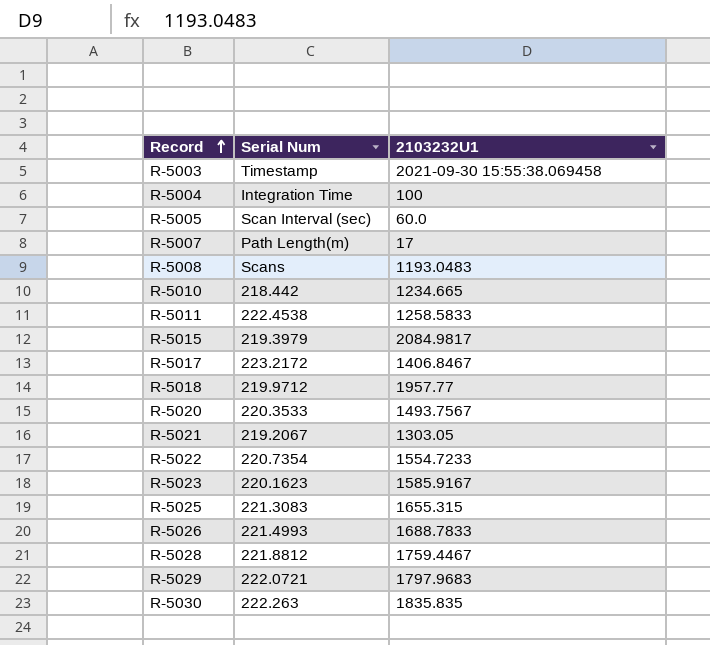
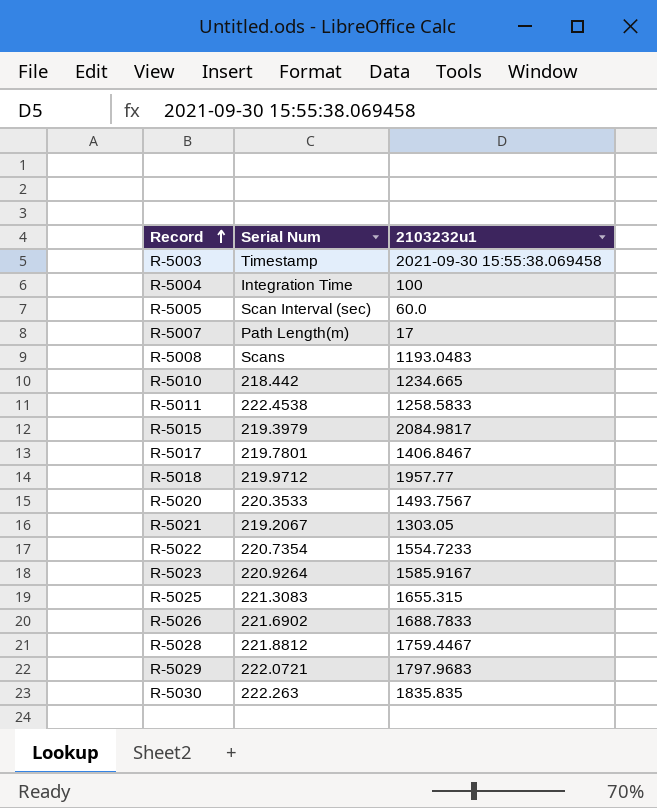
column name: 2103232U1 -> 2103232u1
R-5017 | Serial Num: 223.2172 -> 219.7801
R-5023 | Serial Num: 220.1623 -> 220.9264
R-5026 | Serial Num: 221.4993 -> 221.6902

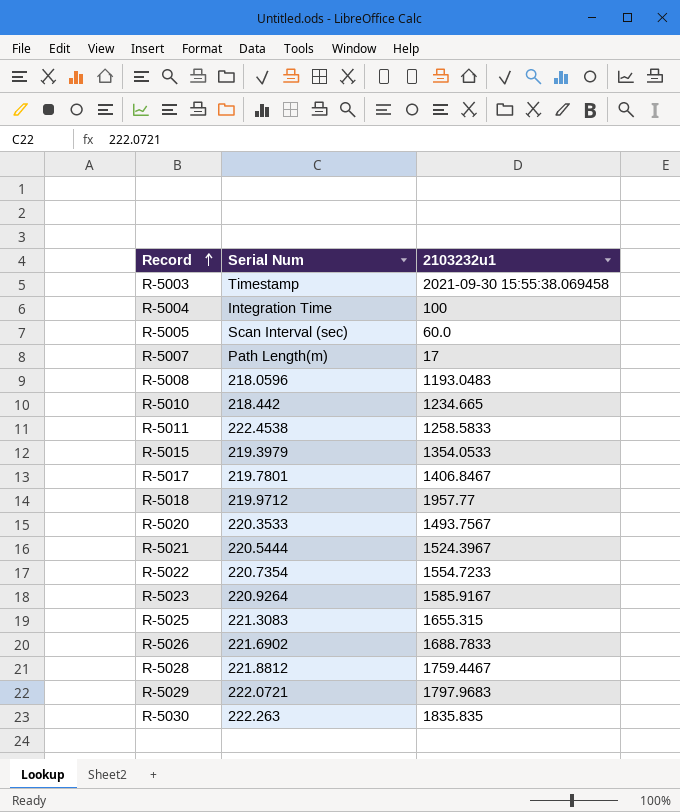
R-5008 | Serial Num: Scans -> 218.0596
R-5015 | 2103232u1: 2084.9817 -> 1354.0533
R-5021 | Serial Num: 219.2067 -> 220.5444
R-5021 | 2103232u1: 1303.05 -> 1524.3967

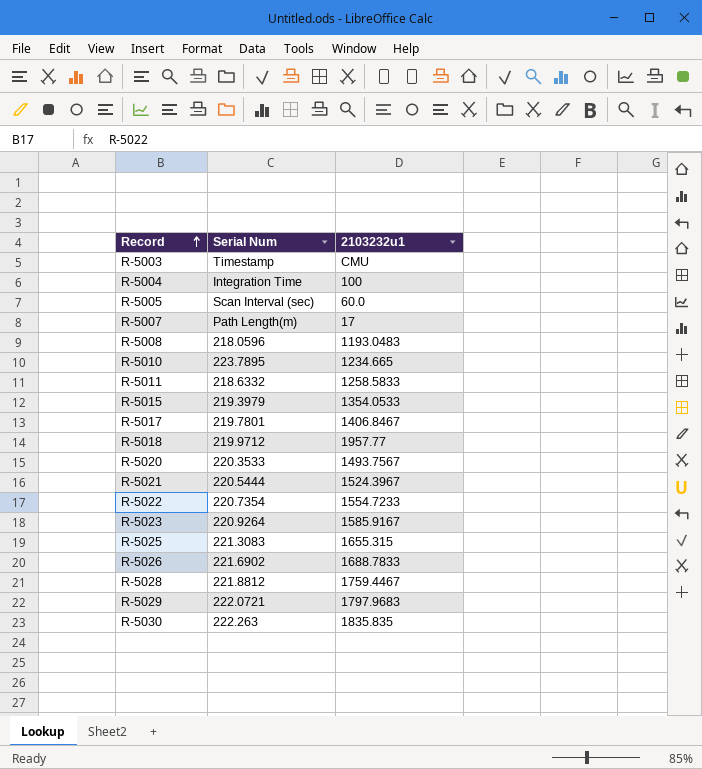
R-5003 | 2103232u1: 2021-09-30 15:55:38.069458 -> CMU
R-5010 | Serial Num: 218.442 -> 223.7895
R-5011 | Serial Num: 222.4538 -> 218.6332

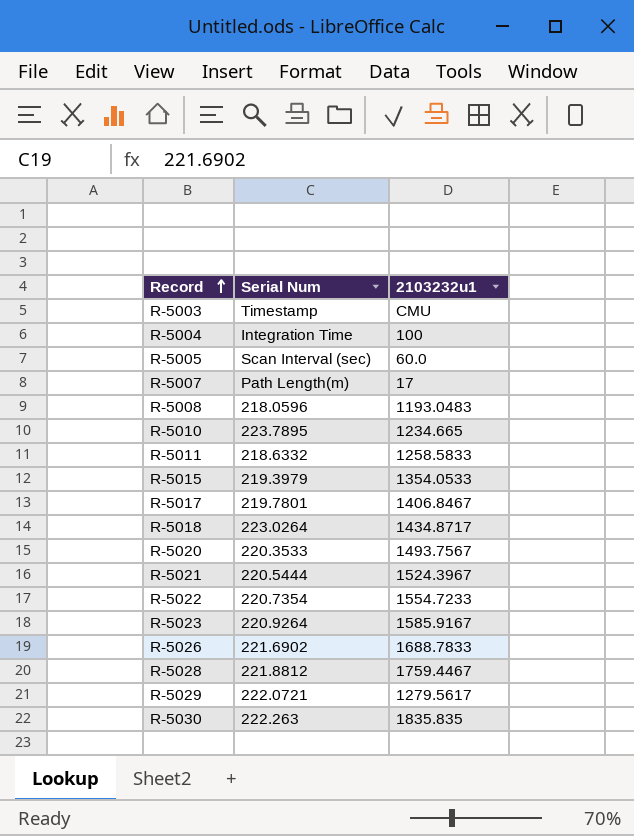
row R-5025: 221.3083 | 1655.315 -> none
R-5018 | Serial Num: 219.9712 -> 223.0264
R-5018 | 2103232u1: 1957.77 -> 1434.8717
R-5029 | 2103232u1: 1797.9683 -> 1279.5617

